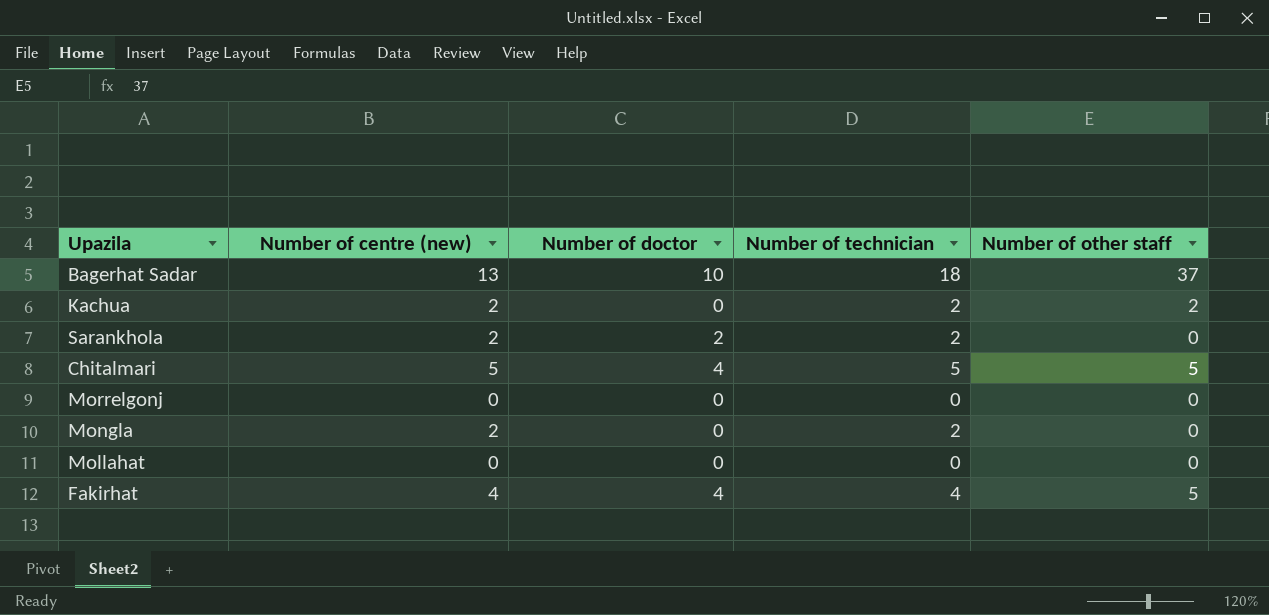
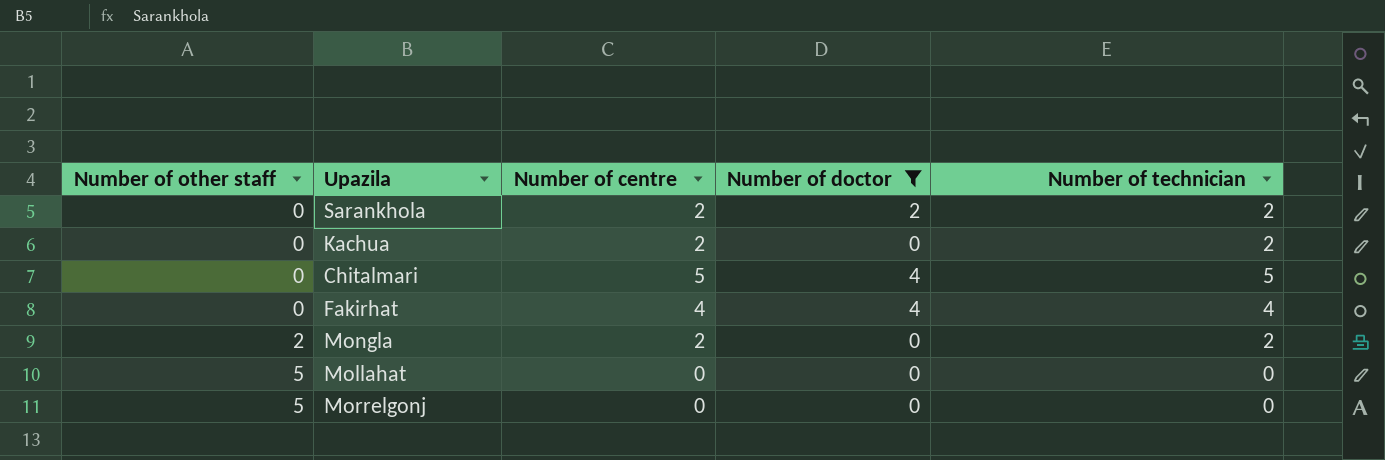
filter: none -> Number of doctor != 10
row order: none -> Number of other staff ascending
column Number of other staff | position: 5 -> 1
column name: Number of centre (new) -> Number of centre
Kachua | Number of other staff: 2 -> 0
Chitalmari | Number of other staff: 5 -> 0
Fakirhat | Number of other staff: 5 -> 0
Mongla | Number of other staff: 0 -> 2
Mollahat | Number of other staff: 0 -> 5
Morrelgonj | Number of other staff: 0 -> 5

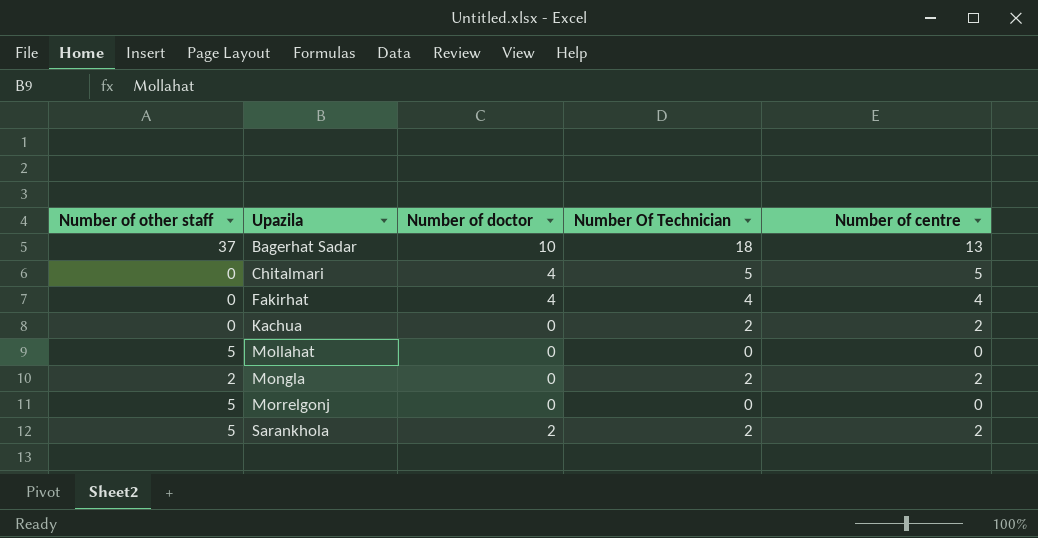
filter: Number of doctor != 10 -> none
row order: Number of other staff ascending -> Upazila ascending
column name: Number of technician -> Number Of Technician
column Number of centre | position: 3 -> 5
Sarankhola | Number of other staff: 0 -> 5

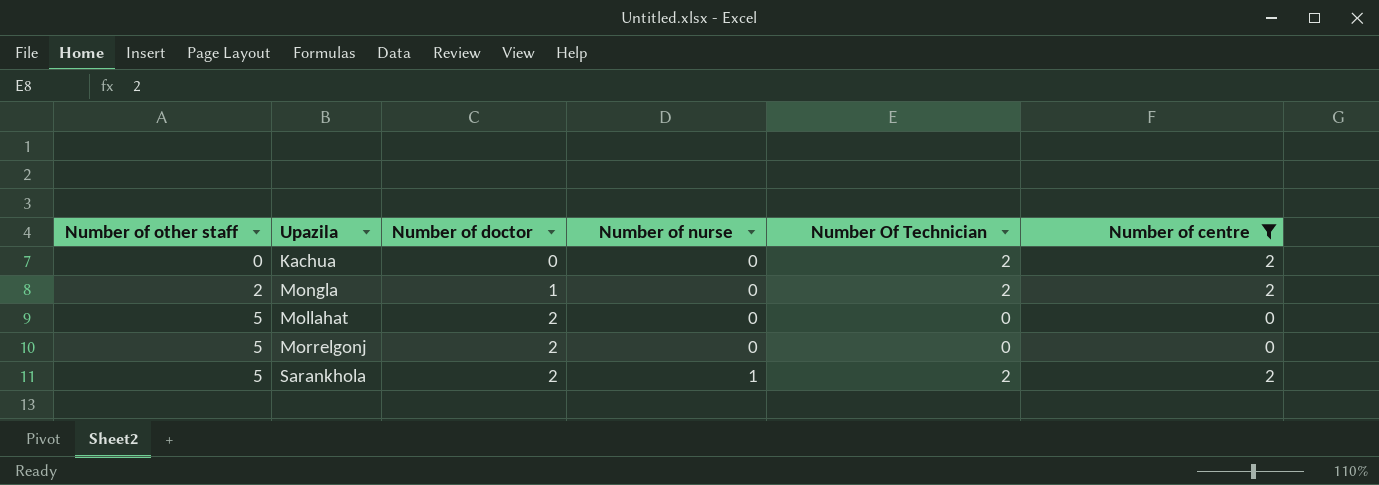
filter: none -> Number of centre <= 2
row order: Upazila ascending -> Number of other staff ascending
column Number of nurse | position: none -> 4
Mongla | Number of doctor: 0 -> 1
Mollahat | Number of doctor: 0 -> 2
Morrelgonj | Number of doctor: 0 -> 2

